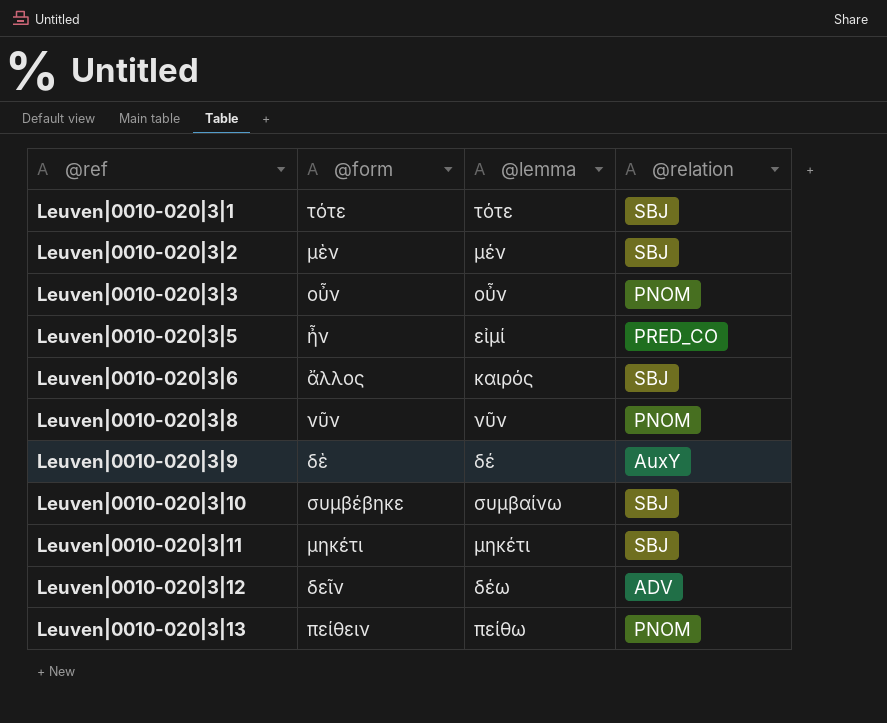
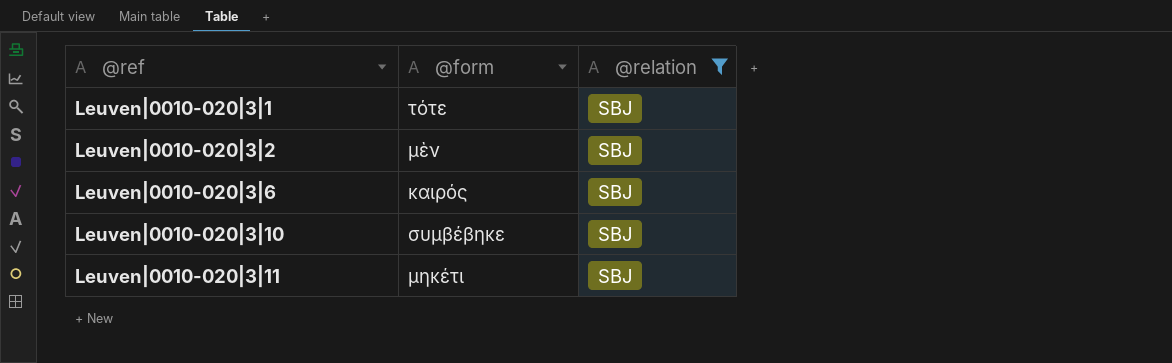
filter: none -> @relation = SBJ
column @lemma | position: 3 -> none
Leuven|0010-020|3|6 | @form: ἄλλος -> καιρός

